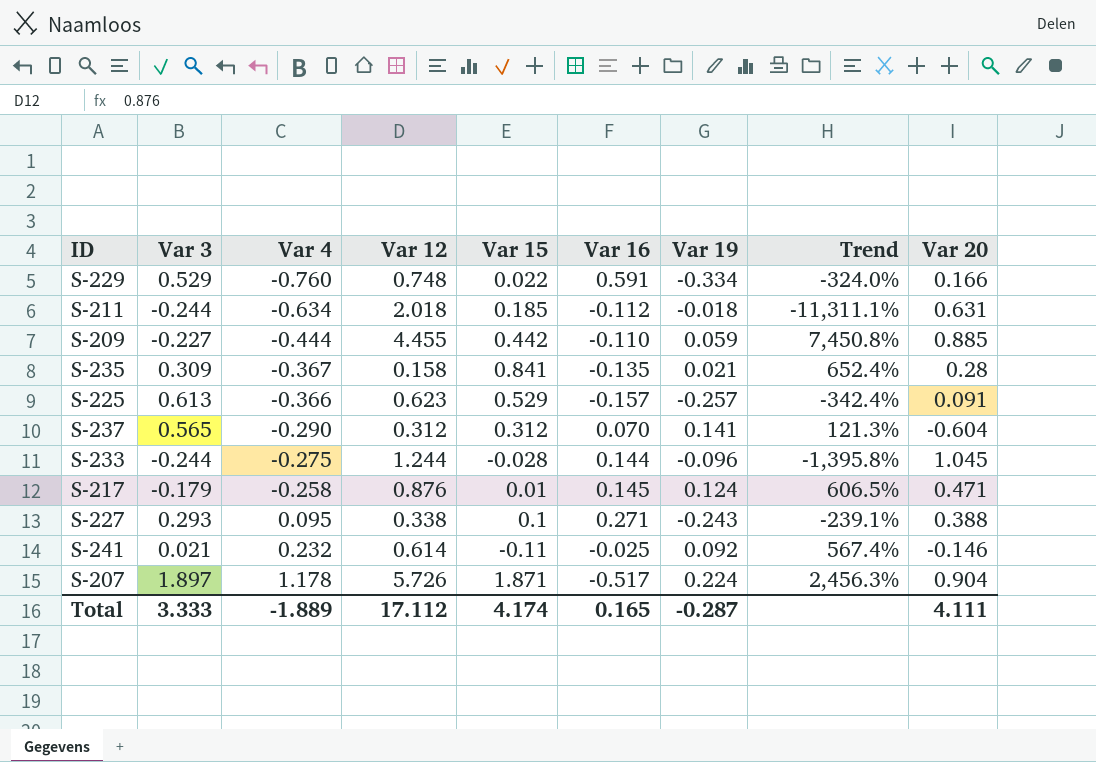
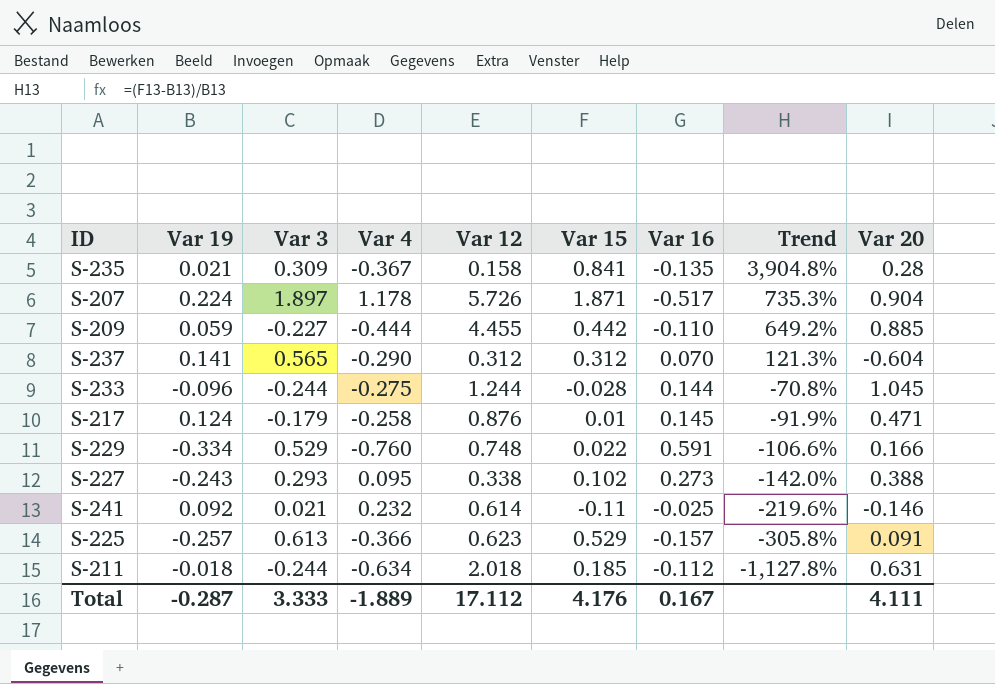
row order: Var 4 ascending -> Trend descending
column Var 19 | position: 7 -> 2
column Trend | formula: ([Var 12] - [Var 19]) / [Var 19] -> ([Var 15] - [Var 19]) / [Var 19]
S-227 | Var 15: 0.1 -> 0.102
S-227 | Var 16: 0.271 -> 0.273
Total | Var 15: 4.174 -> 4.176
Total | Var 16: 0.165 -> 0.167

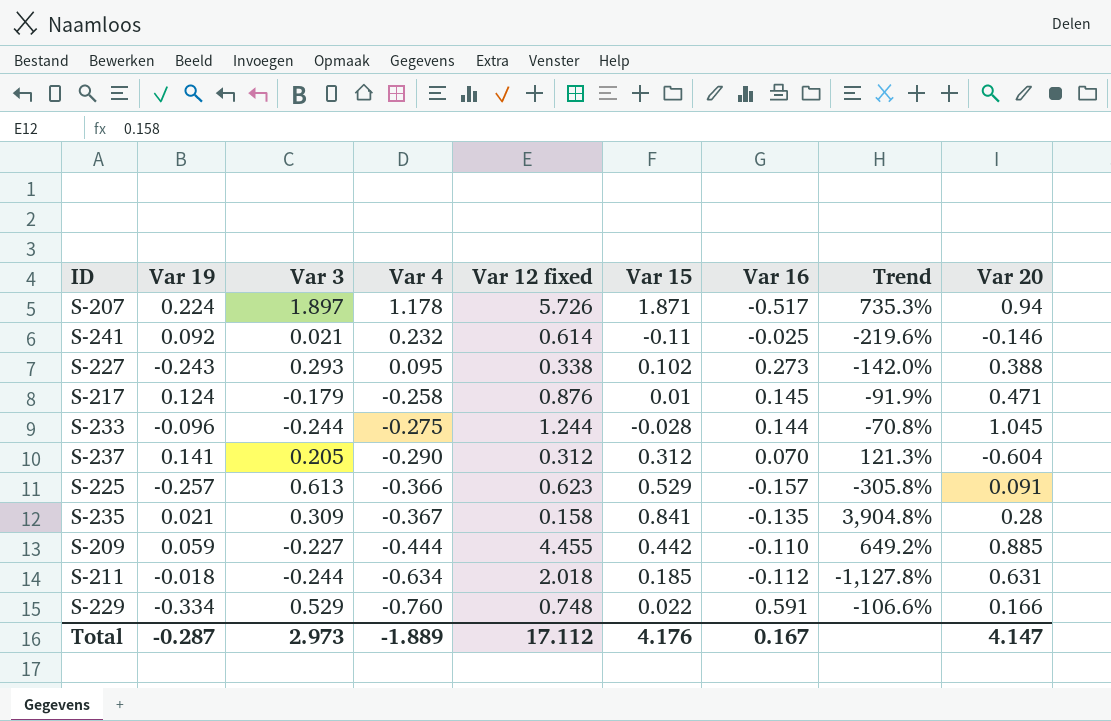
row order: Trend descending -> Var 4 descending
column name: Var 12 -> Var 12 fixed
S-207 | Var 20: 0.904 -> 0.94
S-237 | Var 3: 0.565 -> 0.205
Total | Var 3: 3.333 -> 2.973
Total | Var 20: 4.111 -> 4.147

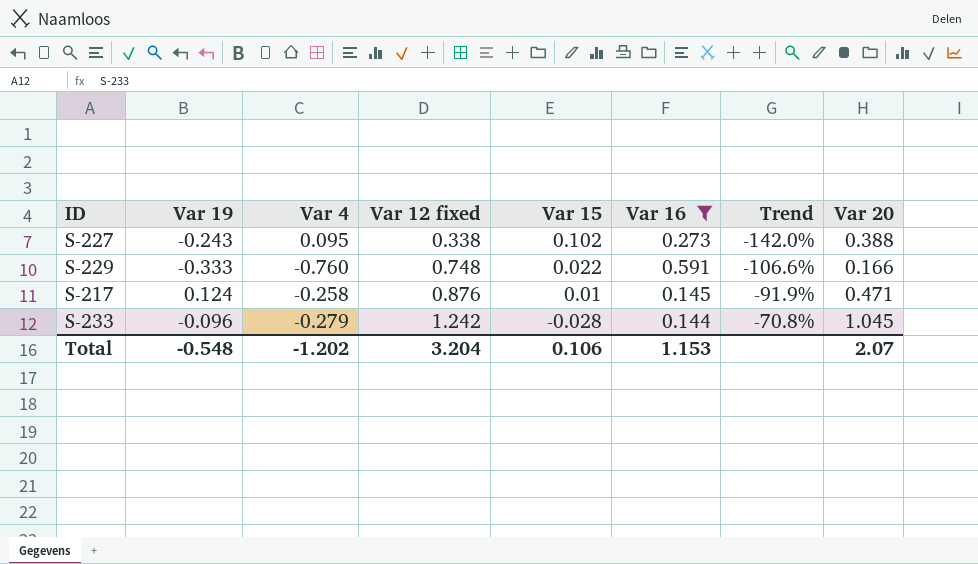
filter: none -> Var 16 >= 0.144
row order: Var 4 descending -> Var 12 fixed ascending
column Var 3 | position: 3 -> none
S-229 | Var 19: -0.334 -> -0.333
S-233 | Var 4: -0.275 -> -0.279
S-233 | Var 12 fixed: 1.244 -> 1.242
Total | Var 19: -0.287 -> -0.548
Total | Var 4: -1.889 -> -1.202
Total | Var 12 fixed: 17.112 -> 3.204
Total | Var 15: 4.176 -> 0.106
Total | Var 16: 0.167 -> 1.153
Total | Var 20: 4.147 -> 2.07

